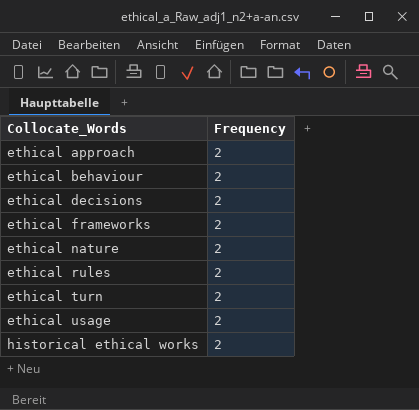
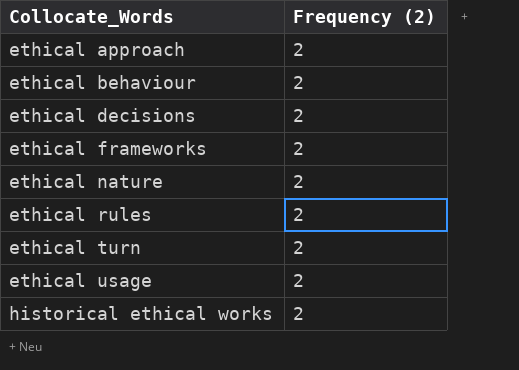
column name: Frequency -> Frequency (2)

